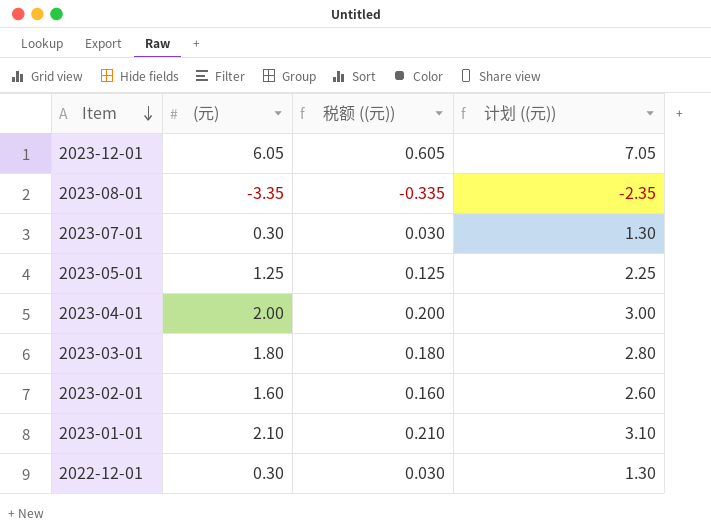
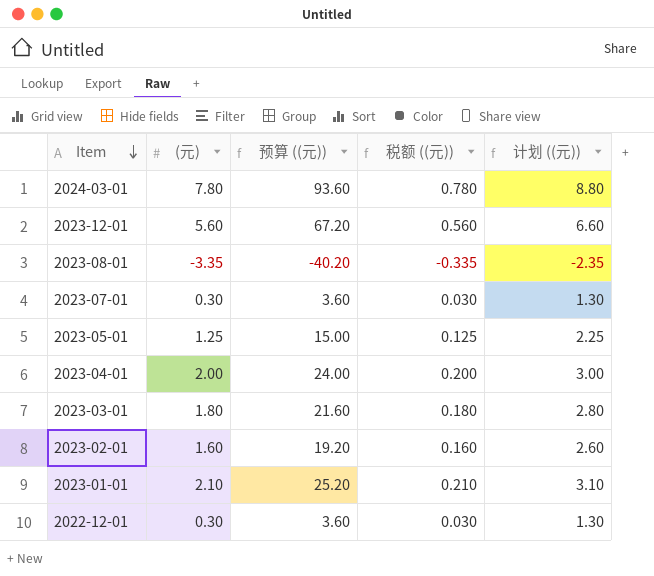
column 预算 ((元)) | formula: none -> [(元)] * 12
row 2024-03-01: none -> 7.80 | 93.60 | 0.780 | 8.80
2023-12-01 | (元): 6.05 -> 5.60
2023-12-01 | 税额 ((元)): 0.605 -> 0.560
2023-12-01 | 计划 ((元)): 7.05 -> 6.60

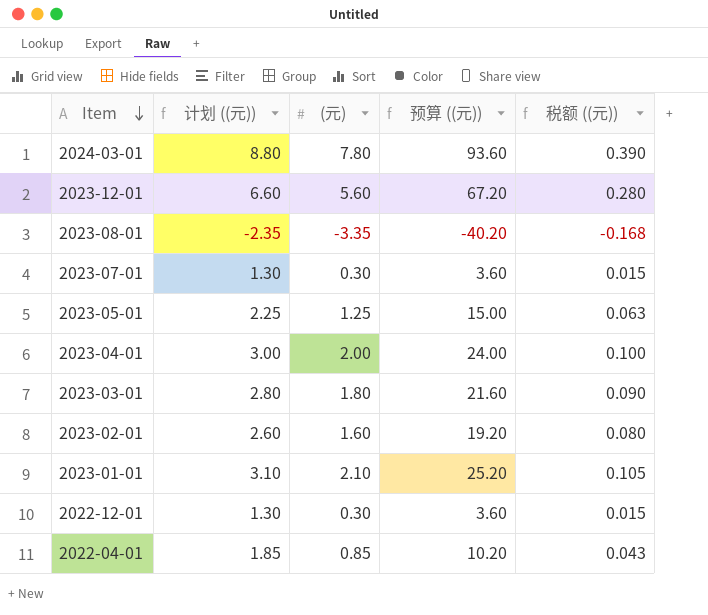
column 计划 ((元)) | position: 5 -> 2
column 税额 ((元)) | formula: [(元)] * 0.1 -> [(元)] * 0.05
row 2022-04-01: none -> 1.85 | 0.85 | 10.20 | 0.043

